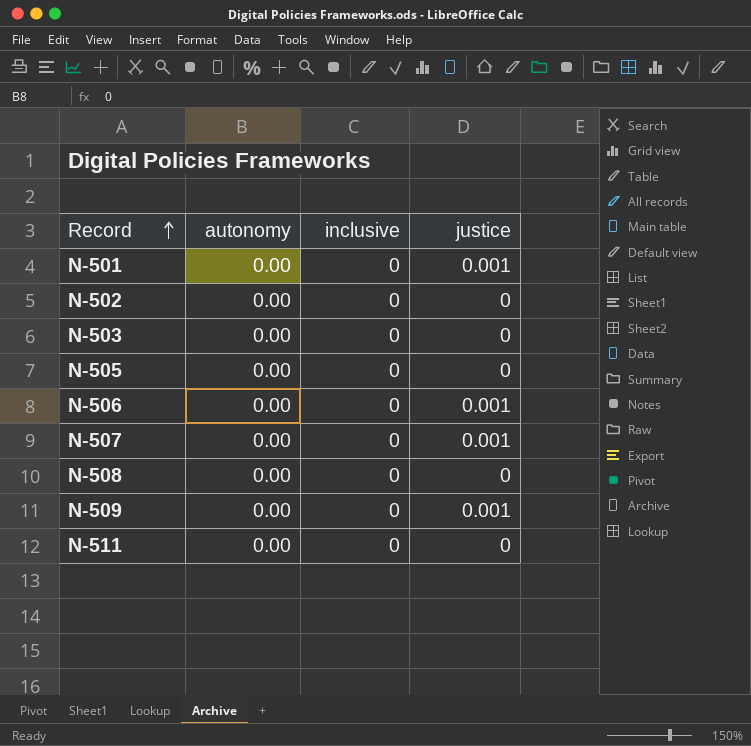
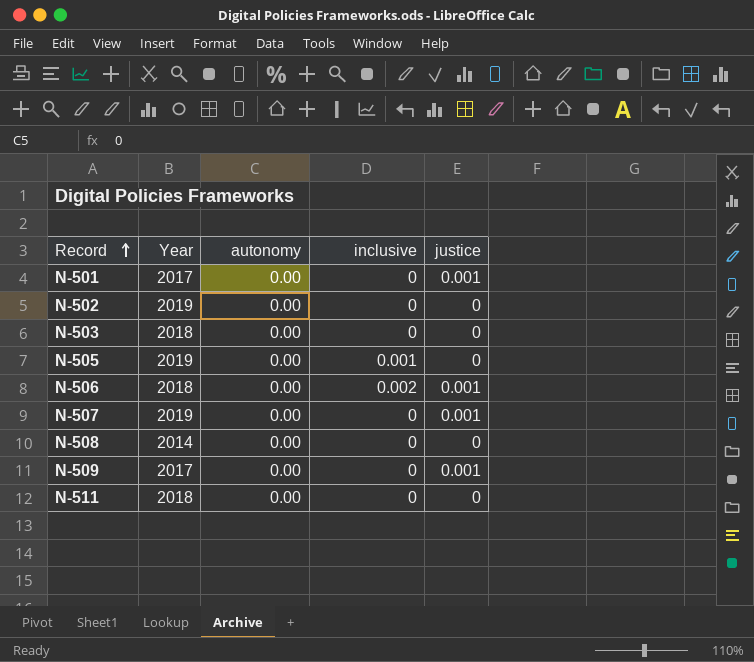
column Year | position: none -> 2
N-505 | inclusive: 0 -> 0.001
N-506 | inclusive: 0 -> 0.002

